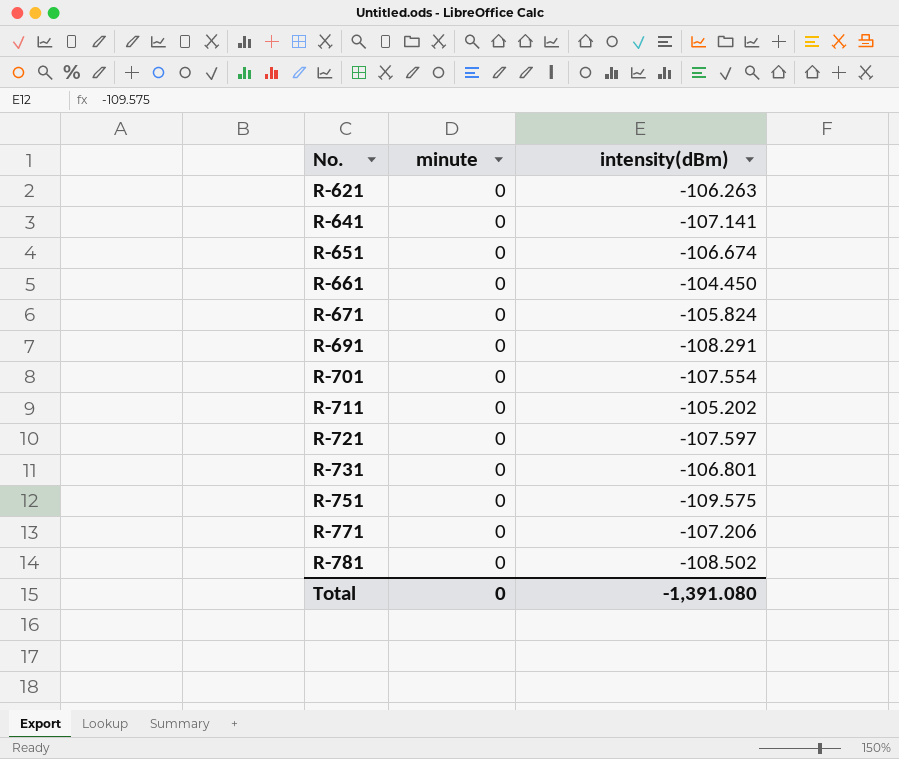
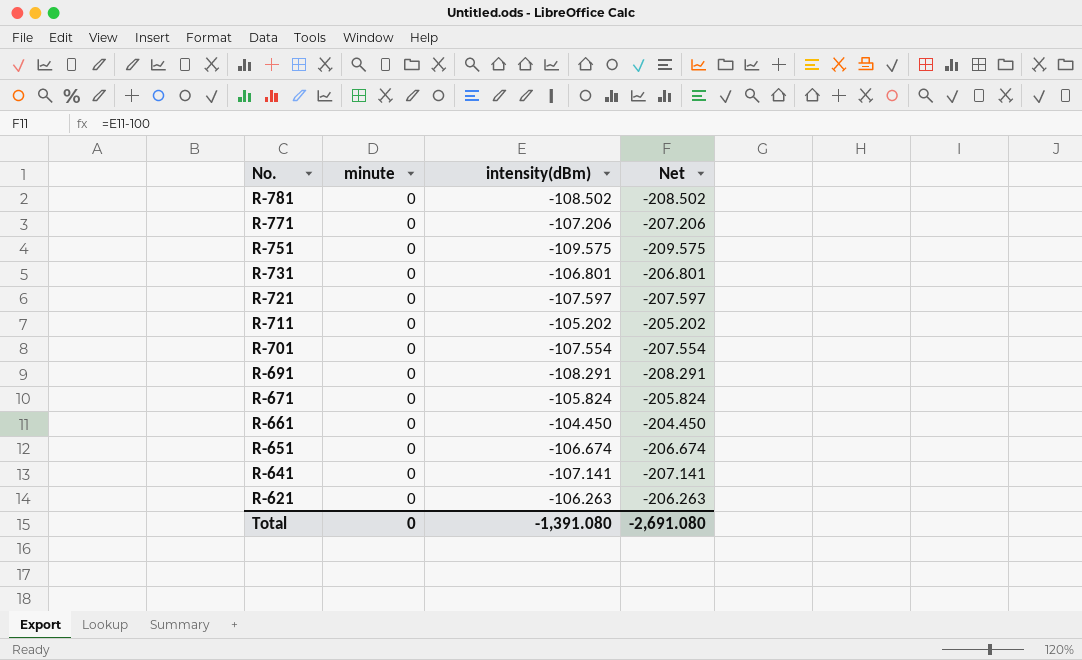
row order: No. ascending -> No. descending
column Net | formula: none -> [intensity(dBm)] - 100

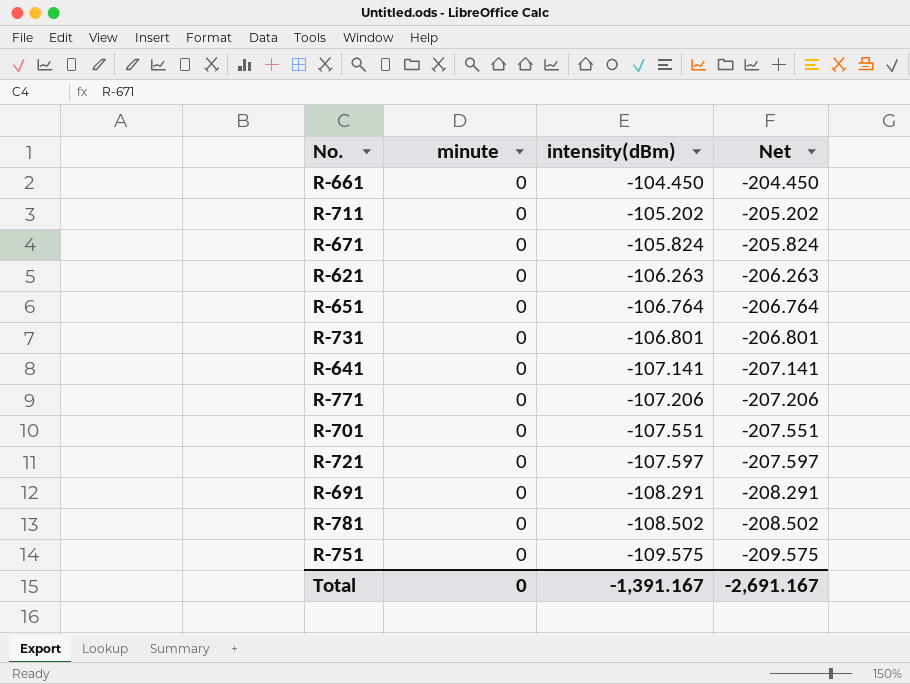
row order: No. descending -> intensity(dBm) descending
R-651 | intensity(dBm): -106.674 -> -106.764
R-651 | Net: -206.674 -> -206.764
R-701 | intensity(dBm): -107.554 -> -107.551
R-701 | Net: -207.554 -> -207.551
Total | intensity(dBm): -1,391.080 -> -1,391.167
Total | Net: -2,691.080 -> -2,691.167

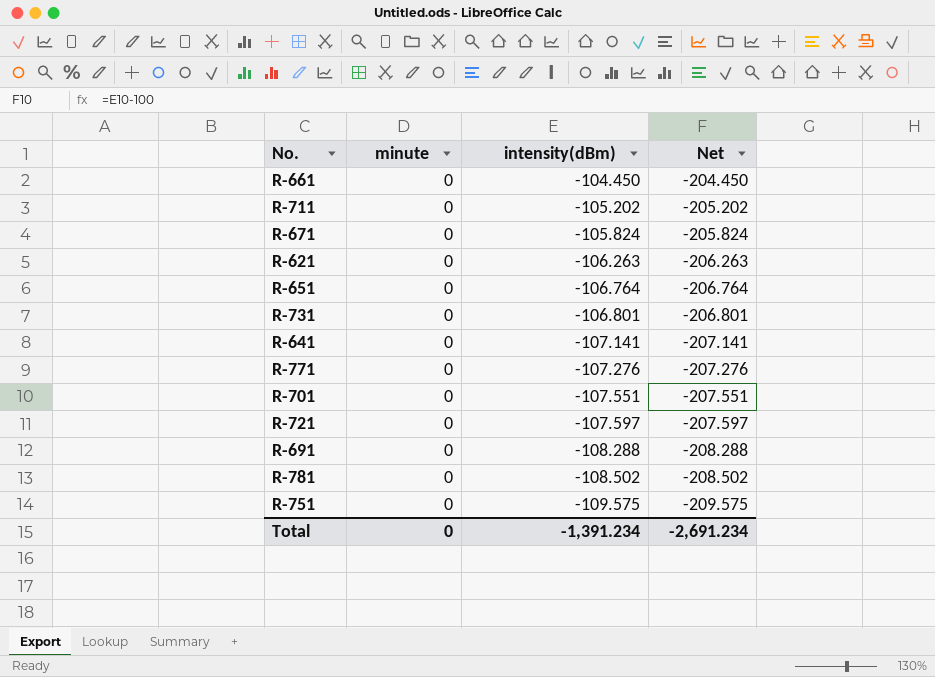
R-771 | intensity(dBm): -107.206 -> -107.276
R-771 | Net: -207.206 -> -207.276
R-691 | intensity(dBm): -108.291 -> -108.288
R-691 | Net: -208.291 -> -208.288
Total | intensity(dBm): -1,391.167 -> -1,391.234
Total | Net: -2,691.167 -> -2,691.234

